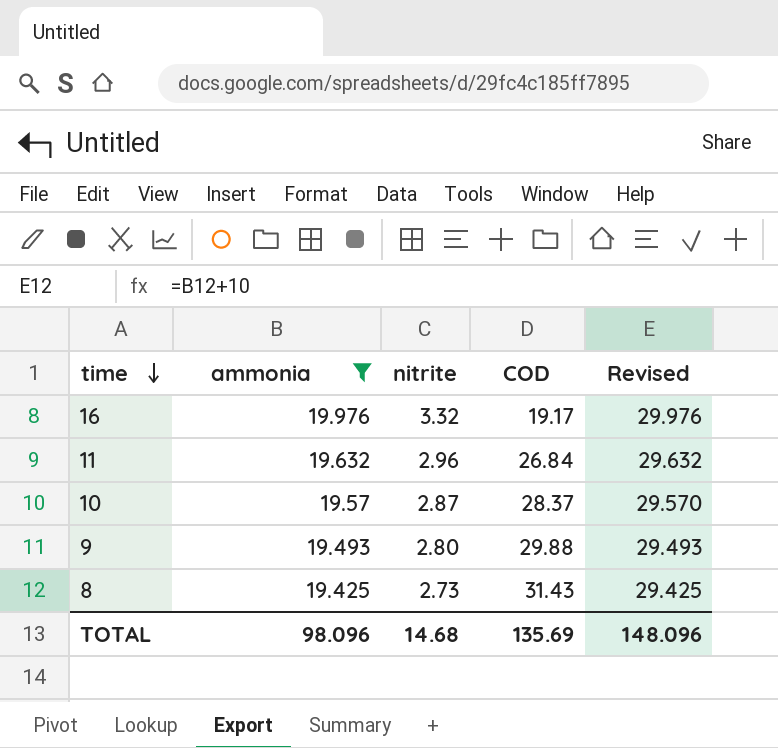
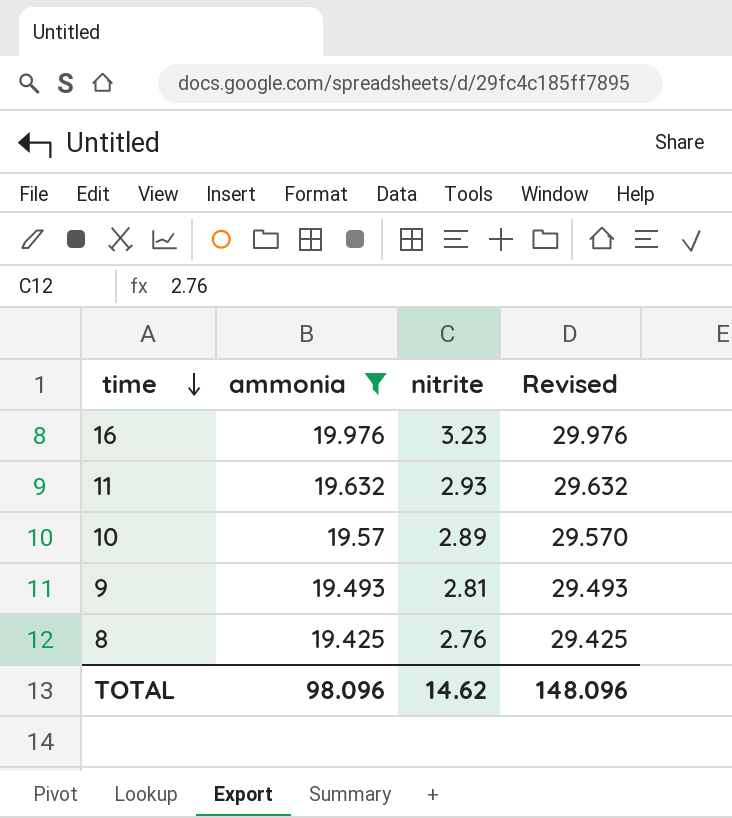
column COD | position: 4 -> none
16 | nitrite: 3.32 -> 3.23
11 | nitrite: 2.96 -> 2.93
10 | nitrite: 2.87 -> 2.89
9 | nitrite: 2.80 -> 2.81
8 | nitrite: 2.73 -> 2.76
TOTAL | nitrite: 14.68 -> 14.62

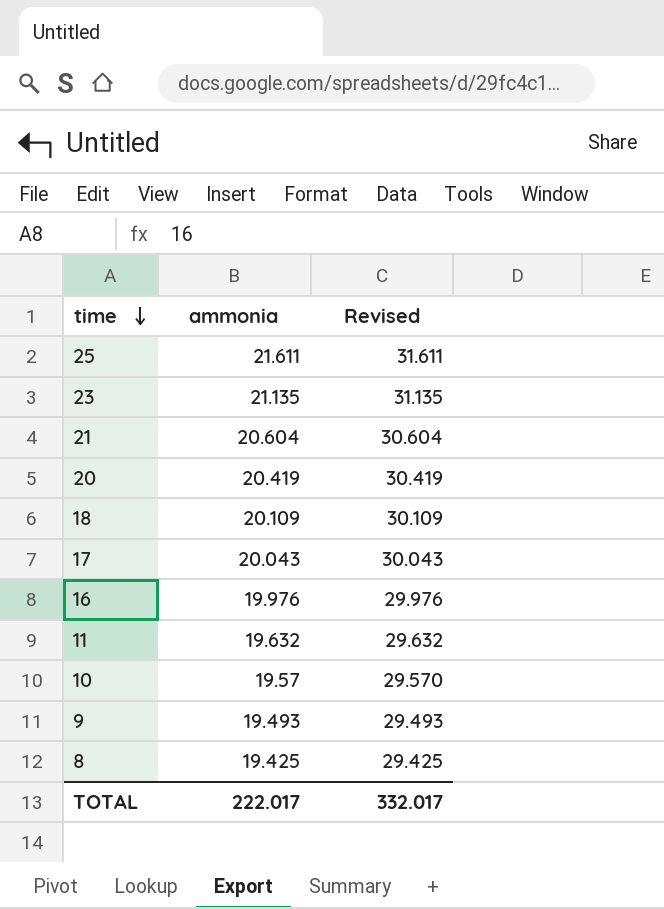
filter: ammonia <= 19.976 -> none
column nitrite | position: 3 -> none
TOTAL | ammonia: 98.096 -> 222.017
TOTAL | Revised: 148.096 -> 332.017

